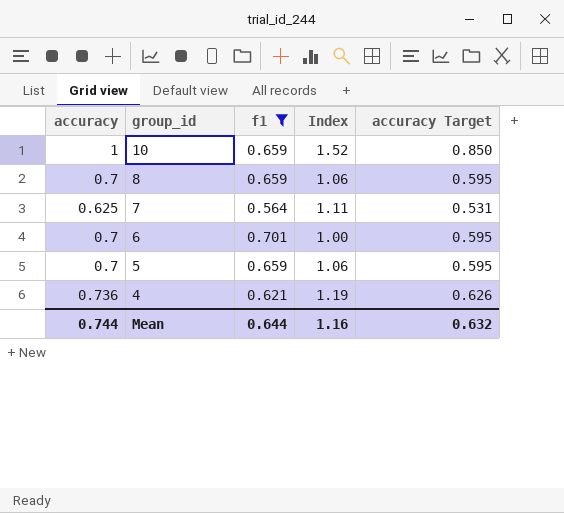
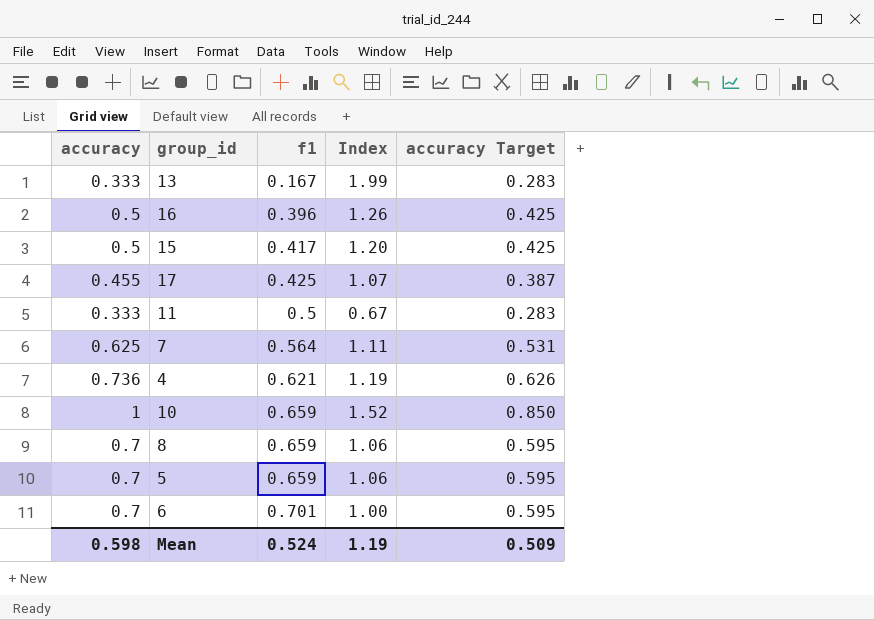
filter: f1 >= 0.564 -> none
row order: group_id descending -> f1 ascending
Mean | accuracy: 0.744 -> 0.598
Mean | f1: 0.644 -> 0.524
Mean | Index: 1.16 -> 1.19
Mean | accuracy Target: 0.632 -> 0.509

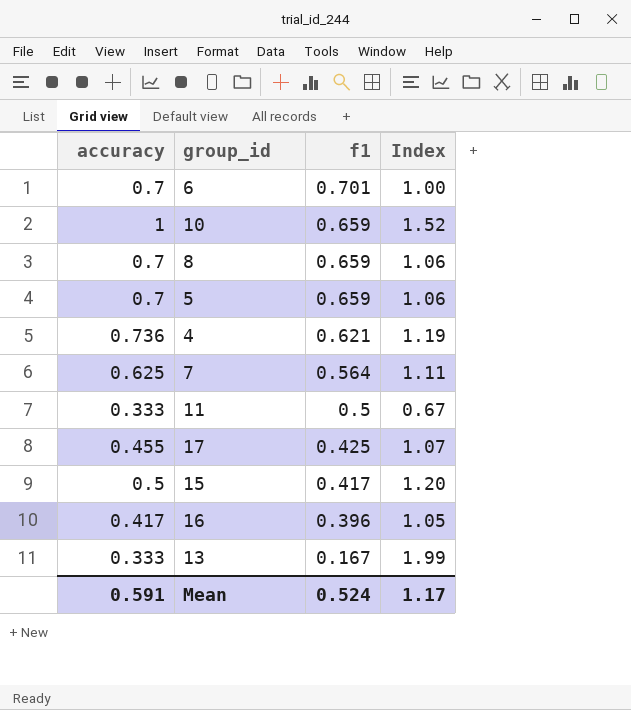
row order: f1 ascending -> f1 descending
column accuracy Target | formula: [accuracy] * 0.85 -> none
16 | accuracy: 0.5 -> 0.417
16 | Index: 1.26 -> 1.05
Mean | accuracy: 0.598 -> 0.591
Mean | Index: 1.19 -> 1.17

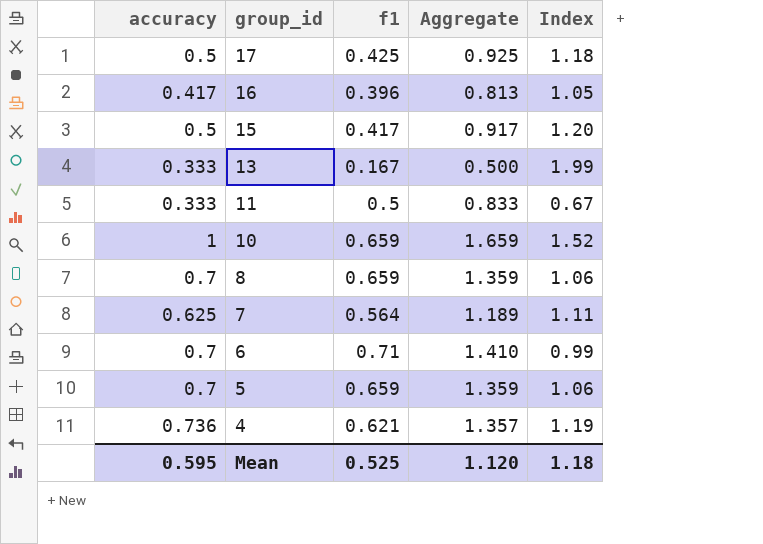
row order: f1 descending -> group_id descending
column Aggregate | formula: none -> [accuracy] + [f1]
17 | accuracy: 0.455 -> 0.5
17 | Index: 1.07 -> 1.18
6 | f1: 0.701 -> 0.71
6 | Index: 1.00 -> 0.99
Mean | accuracy: 0.591 -> 0.595
Mean | f1: 0.524 -> 0.525
Mean | Index: 1.17 -> 1.18

